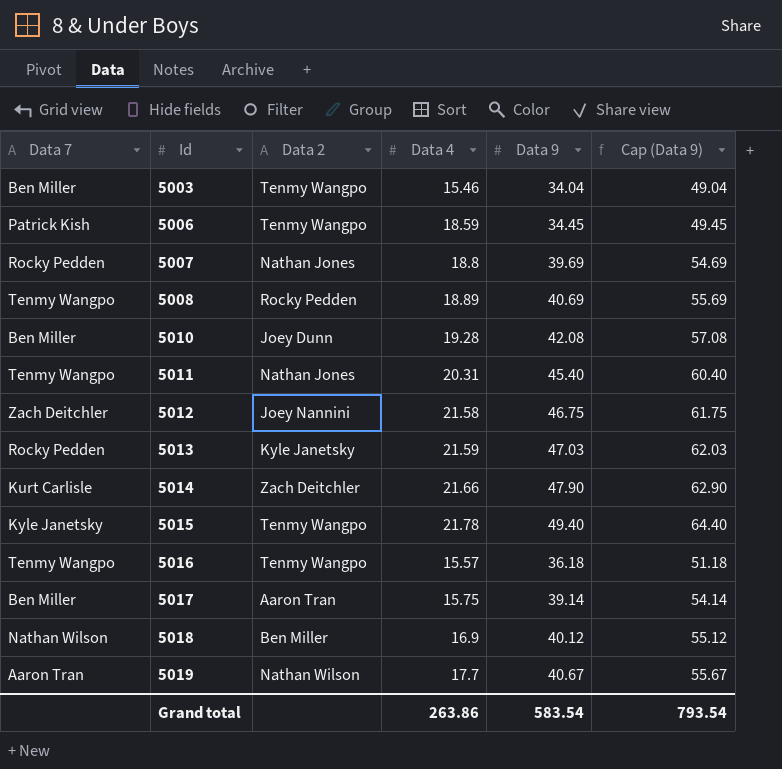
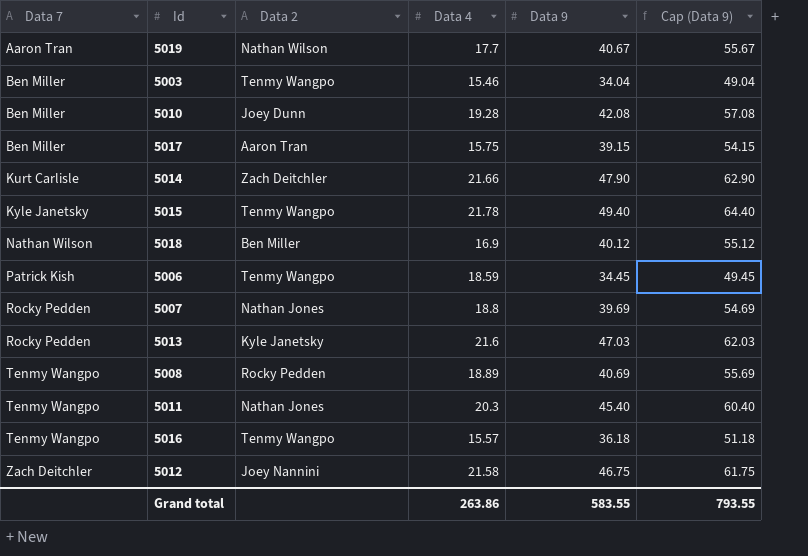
row order: Id ascending -> Data 7 ascending
5017 | Data 9: 39.14 -> 39.15
5017 | Cap (Data 9): 54.14 -> 54.15
5013 | Data 4: 21.59 -> 21.6
5011 | Data 4: 20.31 -> 20.3
Grand total | Data 9: 583.54 -> 583.55
Grand total | Cap (Data 9): 793.54 -> 793.55

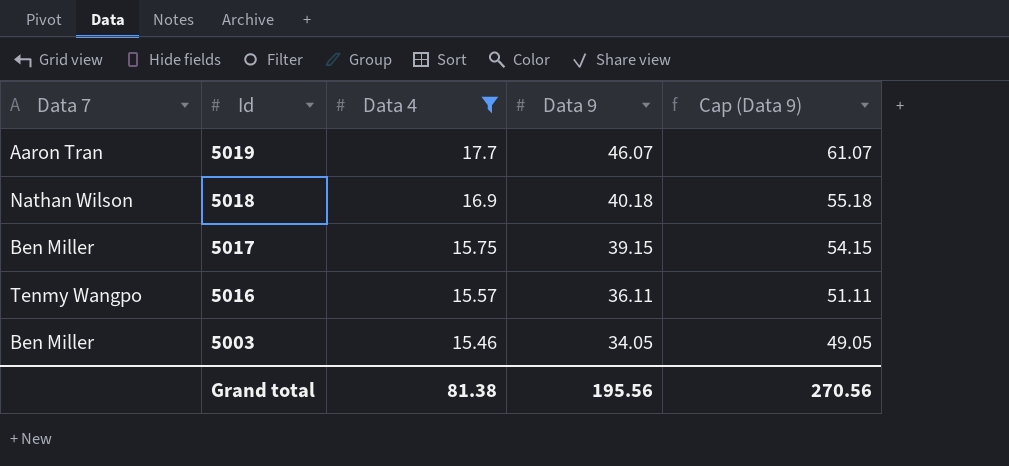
filter: none -> Data 4 <= 17.7
row order: Data 7 ascending -> Id descending
column Data 2 | position: 3 -> none
5019 | Data 9: 40.67 -> 46.07
5019 | Cap (Data 9): 55.67 -> 61.07
5018 | Data 9: 40.12 -> 40.18
5018 | Cap (Data 9): 55.12 -> 55.18
5016 | Data 9: 36.18 -> 36.11
5016 | Cap (Data 9): 51.18 -> 51.11
5003 | Data 9: 34.04 -> 34.05
5003 | Cap (Data 9): 49.04 -> 49.05
Grand total | Data 4: 263.86 -> 81.38
Grand total | Data 9: 583.55 -> 195.56
Grand total | Cap (Data 9): 793.55 -> 270.56

